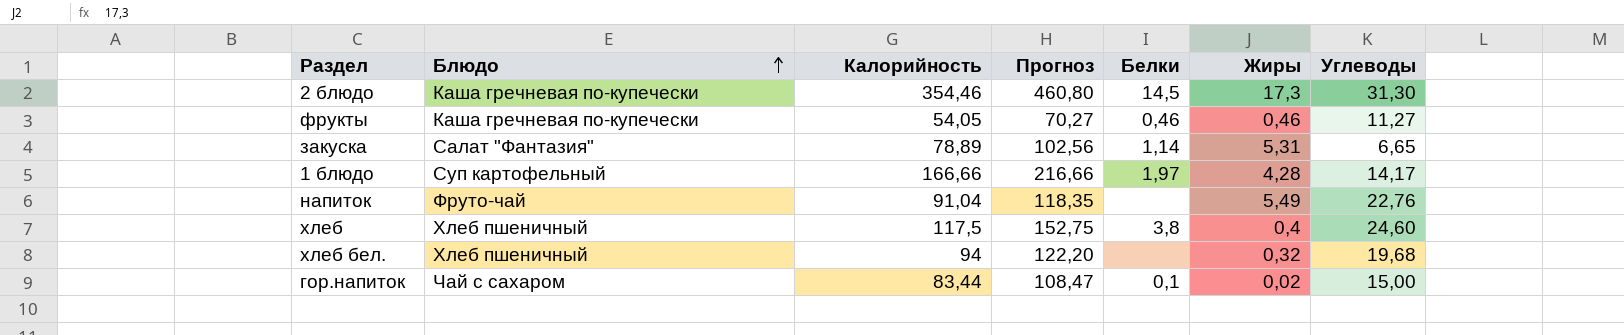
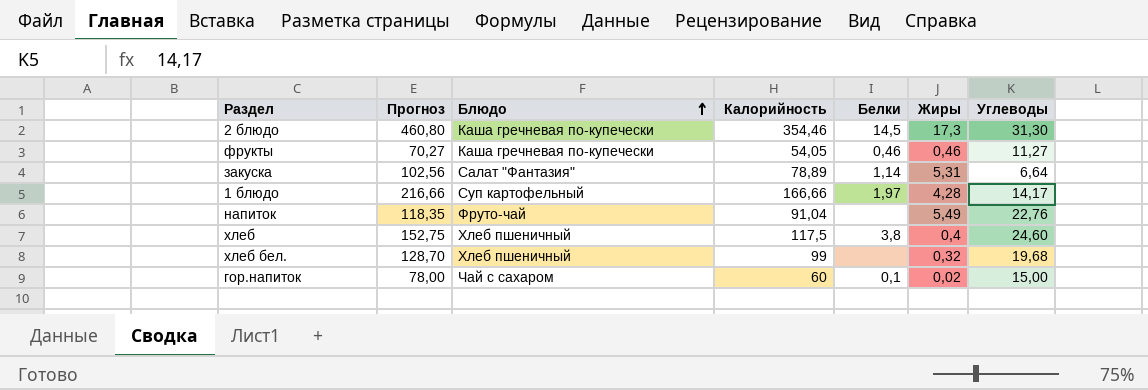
column Прогноз | position: 4 -> 2
закуска | Углеводы: 6,65 -> 6,64
хлеб бел. | Прогноз: 122,20 -> 128,70
хлеб бел. | Калорийность: 94 -> 99
гор.напиток | Прогноз: 108,47 -> 78,00
гор.напиток | Калорийность: 83,44 -> 60

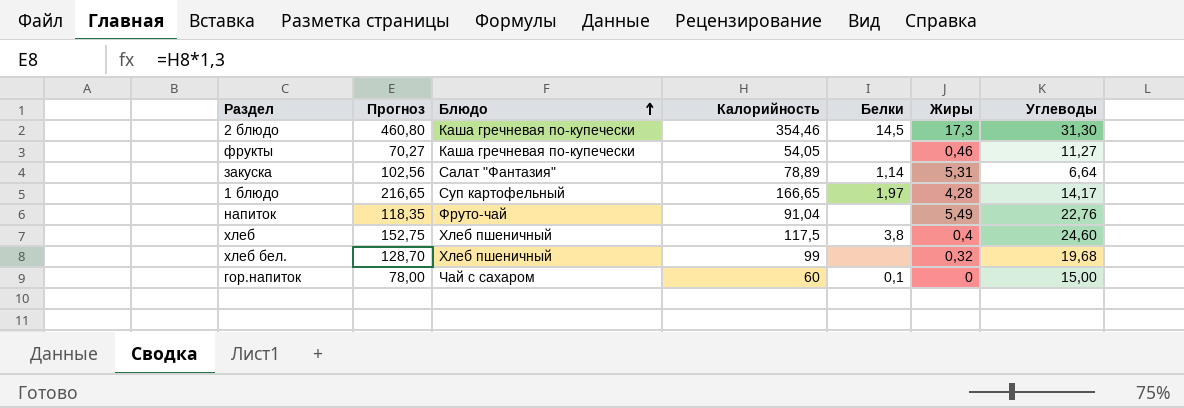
фрукты | Белки: 0,46 -> none
1 блюдо | Прогноз: 216,66 -> 216,65
1 блюдо | Калорийность: 166,66 -> 166,65
гор.напиток | Жиры: 0,02 -> 0

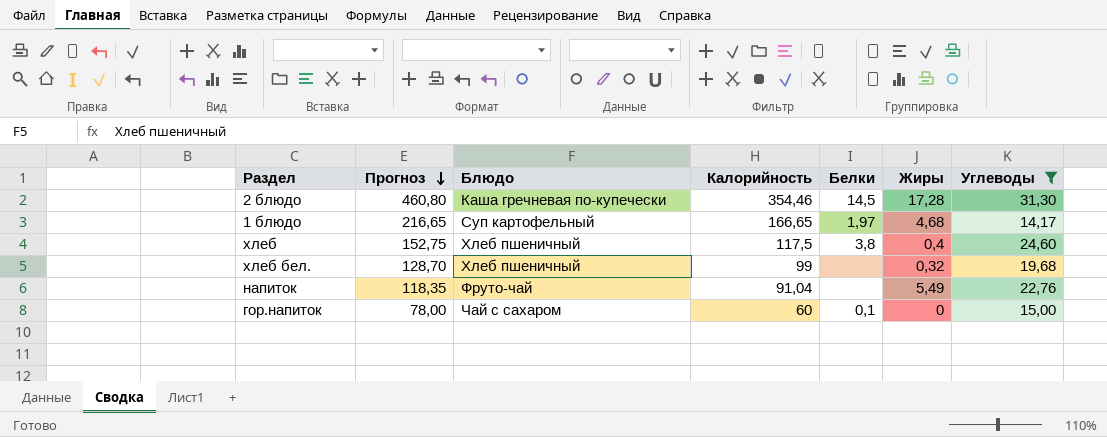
filter: none -> Углеводы >= 14,17
row order: Блюдо ascending -> Прогноз descending
2 блюдо | Жиры: 17,3 -> 17,28
1 блюдо | Жиры: 4,28 -> 4,68

